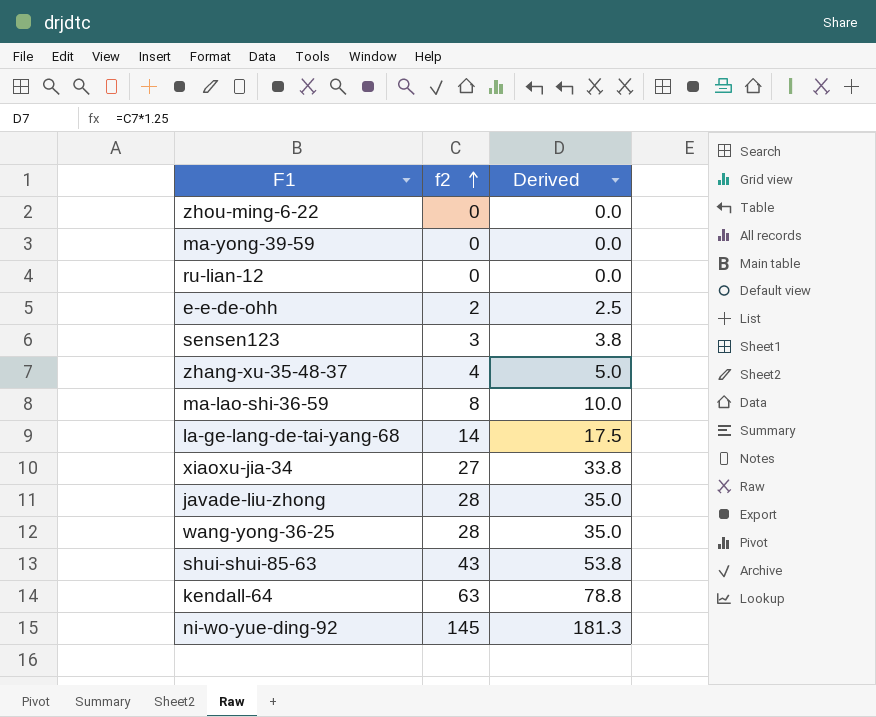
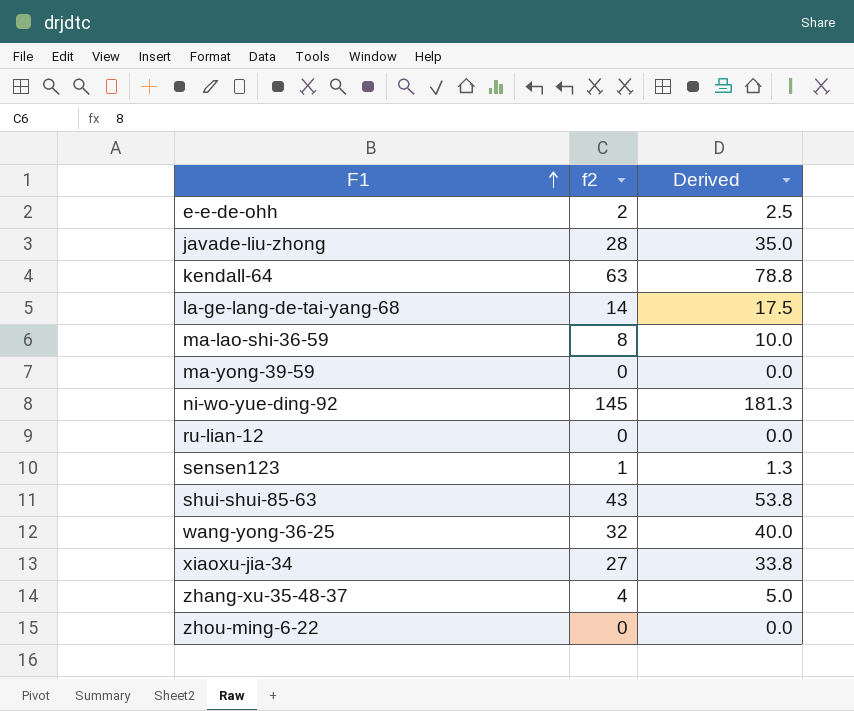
row order: f2 ascending -> F1 ascending
sensen123 | f2: 3 -> 1
sensen123 | Derived: 3.8 -> 1.3
wang-yong-36-25 | f2: 28 -> 32
wang-yong-36-25 | Derived: 35.0 -> 40.0

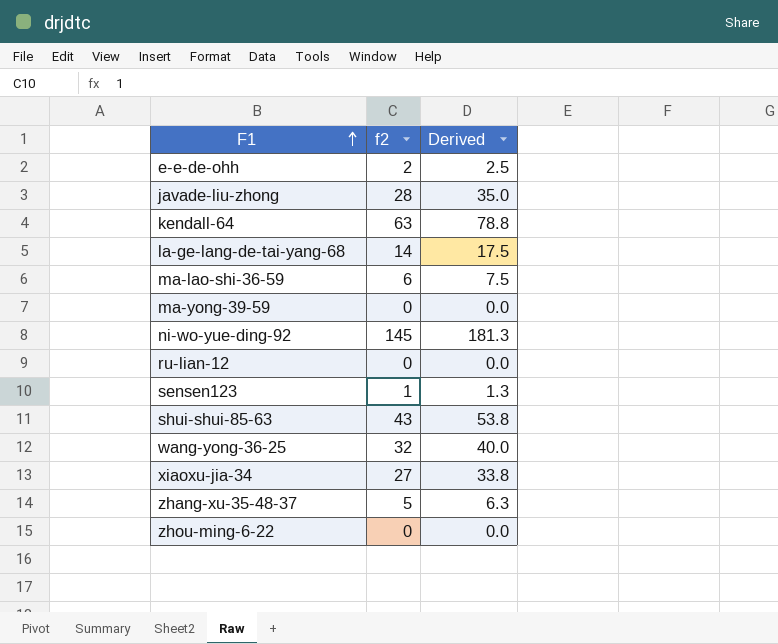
ma-lao-shi-36-59 | f2: 8 -> 6
ma-lao-shi-36-59 | Derived: 10.0 -> 7.5
zhang-xu-35-48-37 | f2: 4 -> 5
zhang-xu-35-48-37 | Derived: 5.0 -> 6.3

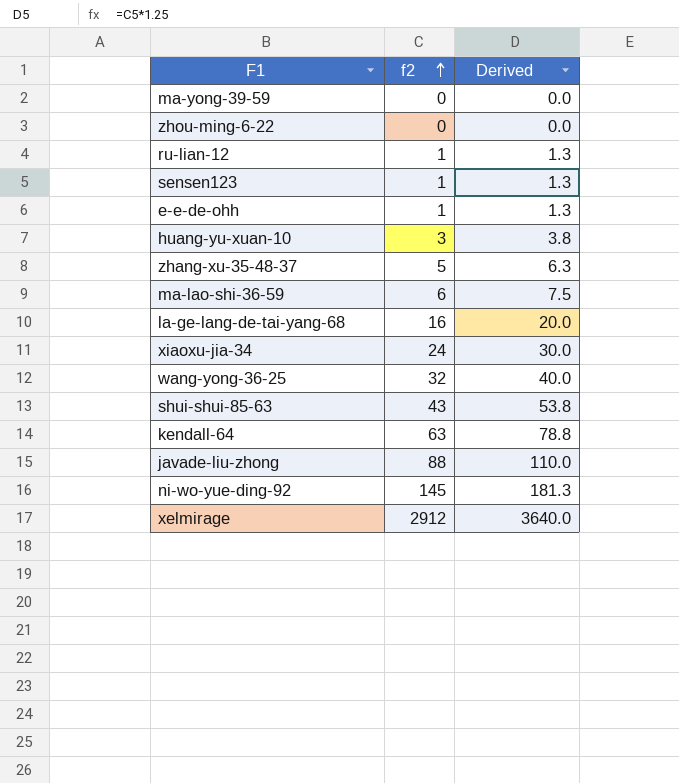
row order: F1 ascending -> f2 ascending
ru-lian-12 | f2: 0 -> 1
ru-lian-12 | Derived: 0.0 -> 1.3
e-e-de-ohh | f2: 2 -> 1
e-e-de-ohh | Derived: 2.5 -> 1.3
row huang-yu-xuan-10: none -> 3 | 3.8
la-ge-lang-de-tai-yang-68 | f2: 14 -> 16
la-ge-lang-de-tai-yang-68 | Derived: 17.5 -> 20.0
xiaoxu-jia-34 | f2: 27 -> 24
xiaoxu-jia-34 | Derived: 33.8 -> 30.0
javade-liu-zhong | f2: 28 -> 88
javade-liu-zhong | Derived: 35.0 -> 110.0
row xelmirage: none -> 2912 | 3640.0

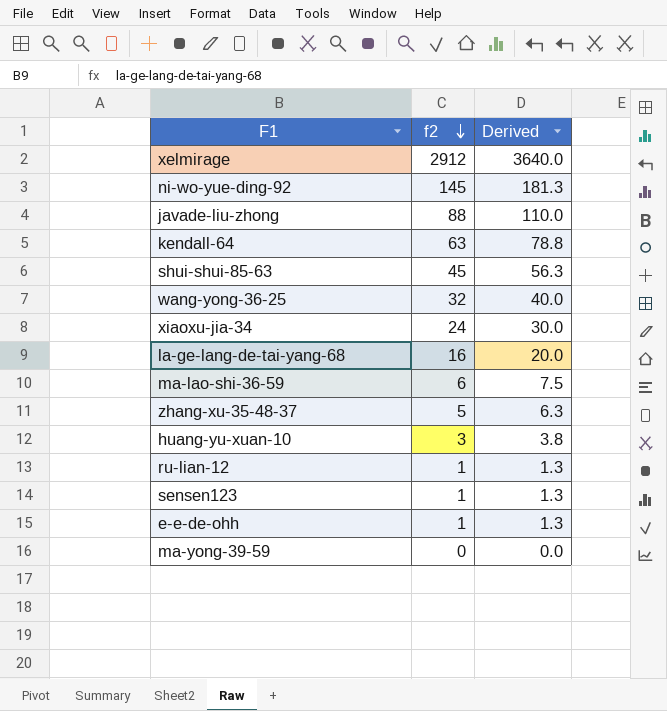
row order: f2 ascending -> f2 descending
row zhou-ming-6-22: 0 | 0.0 -> none
shui-shui-85-63 | f2: 43 -> 45
shui-shui-85-63 | Derived: 53.8 -> 56.3

